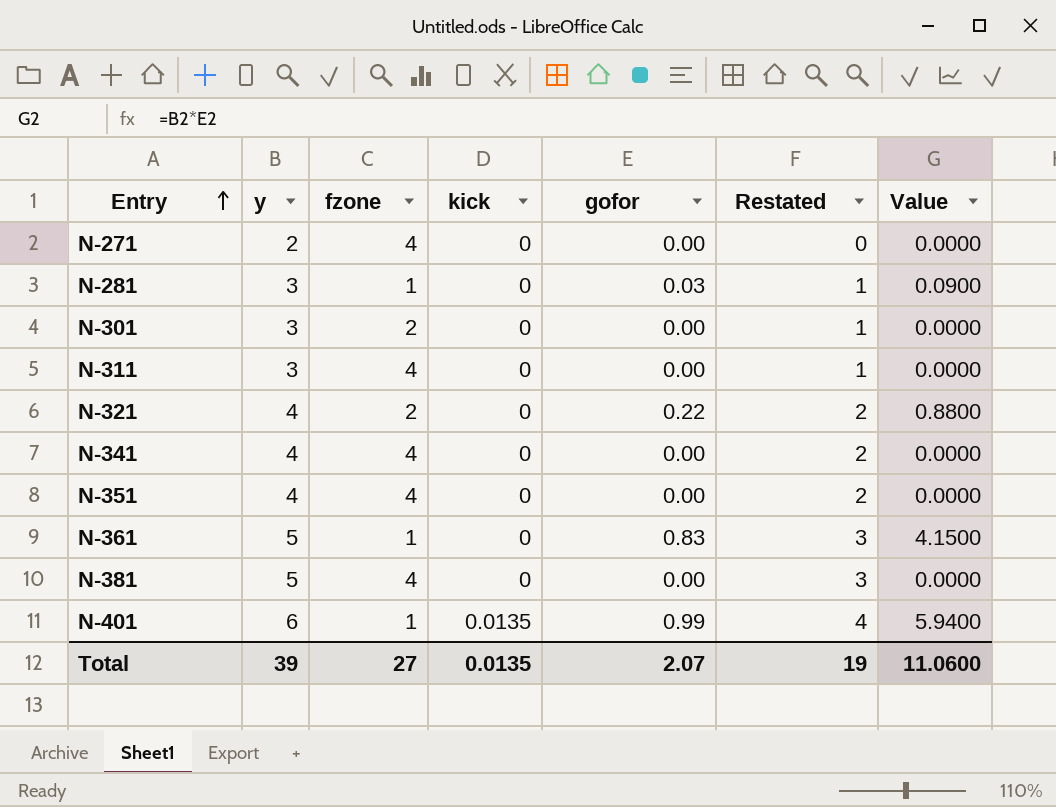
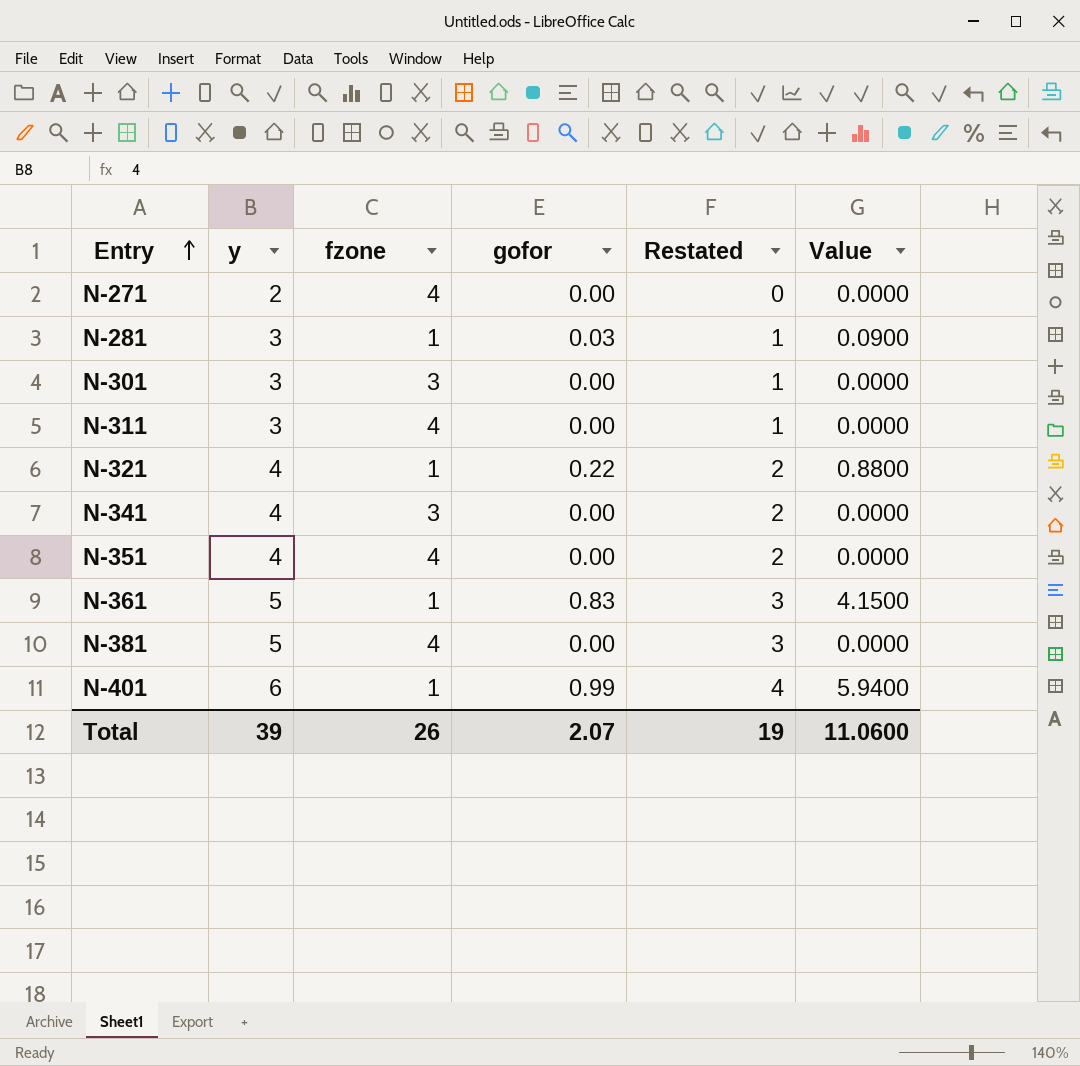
column kick | position: 4 -> none
N-301 | fzone: 2 -> 3
N-321 | fzone: 2 -> 1
N-341 | fzone: 4 -> 3
Total | fzone: 27 -> 26

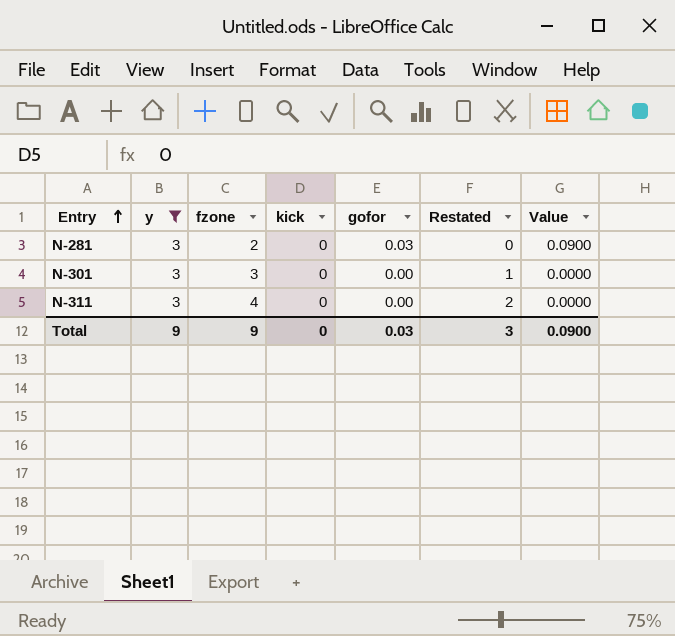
filter: none -> y = 3
column kick | position: none -> 4
column Restated | formula: [y] - 2 -> [fzone] - 2
N-281 | fzone: 1 -> 2
Total | y: 39 -> 9
Total | fzone: 26 -> 9
Total | gofor: 2.07 -> 0.03
Total | Restated: 19 -> 3
Total | Value: 11.0600 -> 0.0900

